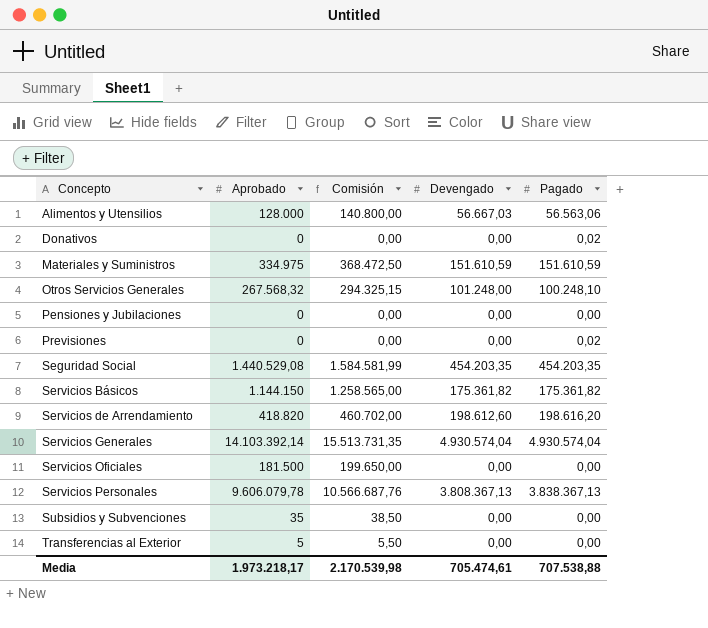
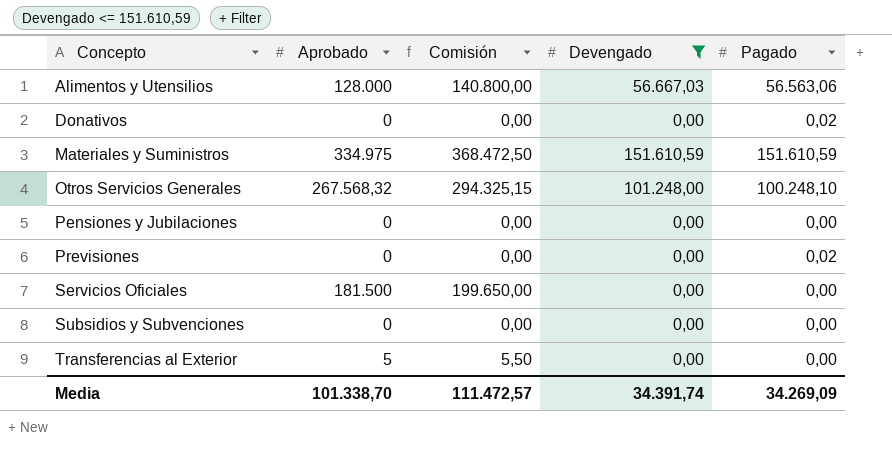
filter: none -> Devengado <= 151.610,59
Subsidios y Subvenciones | Aprobado: 35 -> 0
Subsidios y Subvenciones | Comisión: 38,50 -> 0,00
Media | Aprobado: 1.973.218,17 -> 101.338,70
Media | Comisión: 2.170.539,98 -> 111.472,57
Media | Devengado: 705.474,61 -> 34.391,74
Media | Pagado: 707.538,88 -> 34.269,09

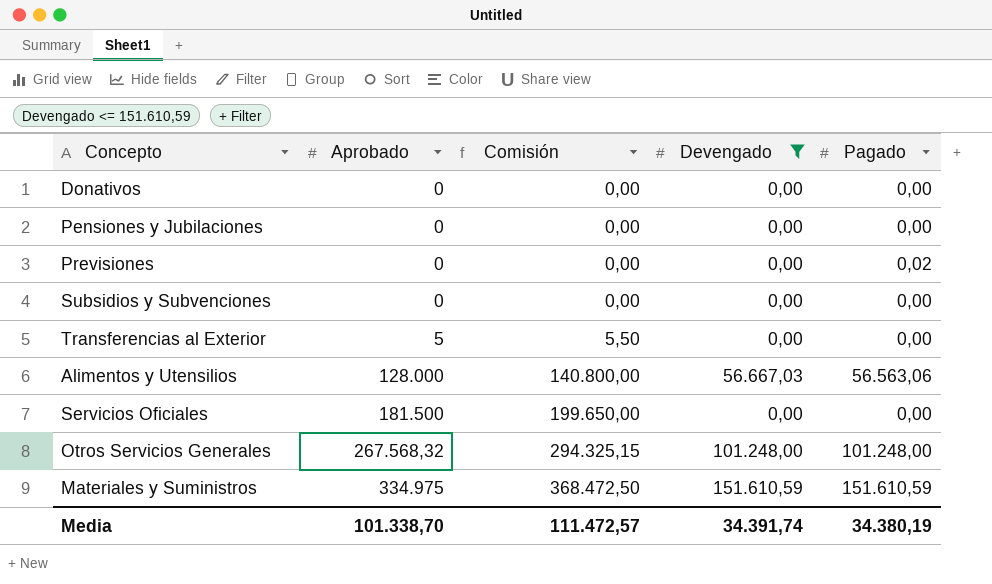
row order: Concepto ascending -> Aprobado ascending
Donativos | Pagado: 0,02 -> 0,00
Otros Servicios Generales | Pagado: 100.248,10 -> 101.248,00
Media | Pagado: 34.269,09 -> 34.380,19

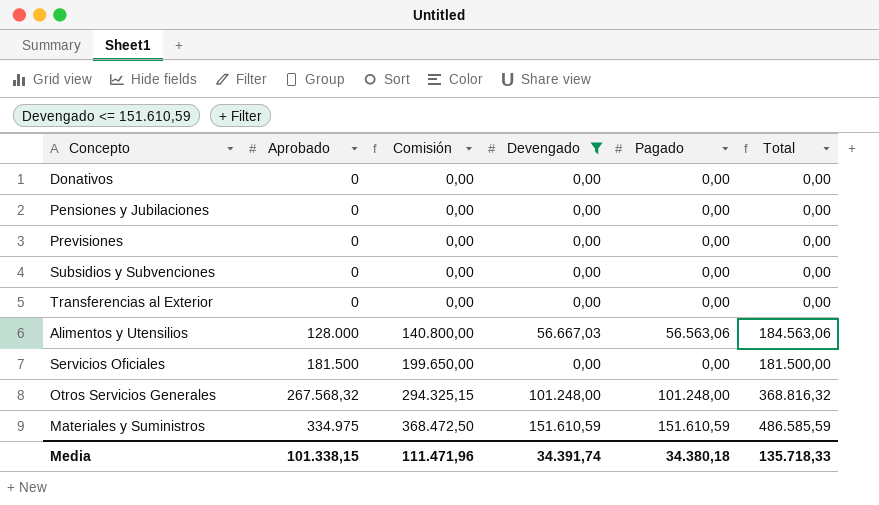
column Total | formula: none -> [Aprobado] + [Pagado]
Previsiones | Pagado: 0,02 -> 0,00
Transferencias al Exterior | Aprobado: 5 -> 0
Transferencias al Exterior | Comisión: 5,50 -> 0,00
Media | Aprobado: 101.338,70 -> 101.338,15
Media | Comisión: 111.472,57 -> 111.471,96
Media | Pagado: 34.380,19 -> 34.380,18

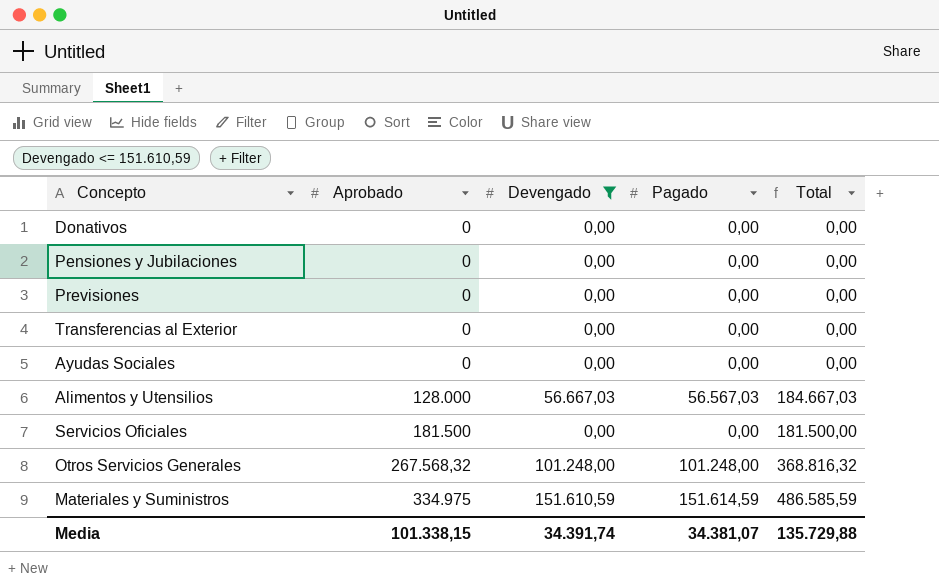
column Comisión | formula: [Aprobado] * 1,1 -> none
column Total | formula: [Aprobado] + [Pagado] -> [Aprobado] + [Devengado]
row Subsidios y Subvenciones: 0 | 0,00 | 0,00 | 0,00 | 0,00 -> none
row Ayudas Sociales: none -> 0 | 0,00 | 0,00 | 0,00
Alimentos y Utensilios | Pagado: 56.563,06 -> 56.567,03
Materiales y Suministros | Pagado: 151.610,59 -> 151.614,59
Media | Pagado: 34.380,18 -> 34.381,07
Media | Total: 135.718,33 -> 135.729,88

